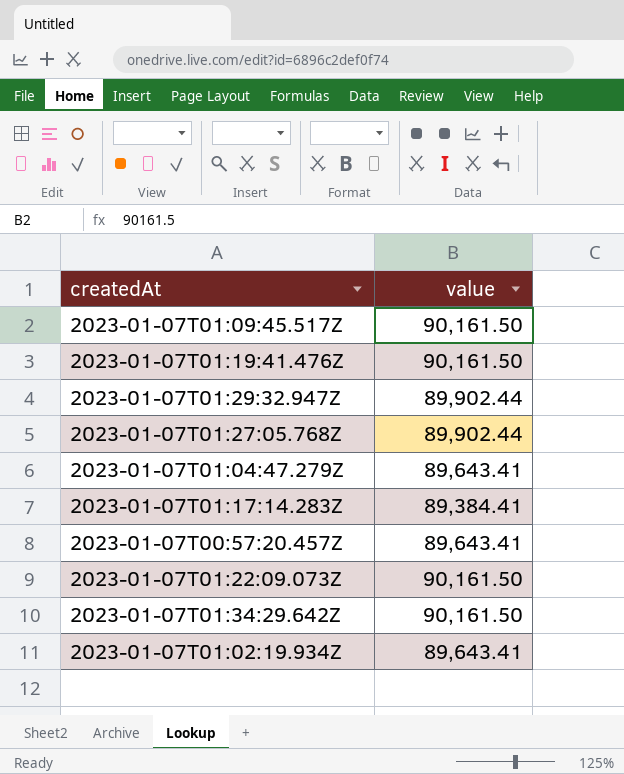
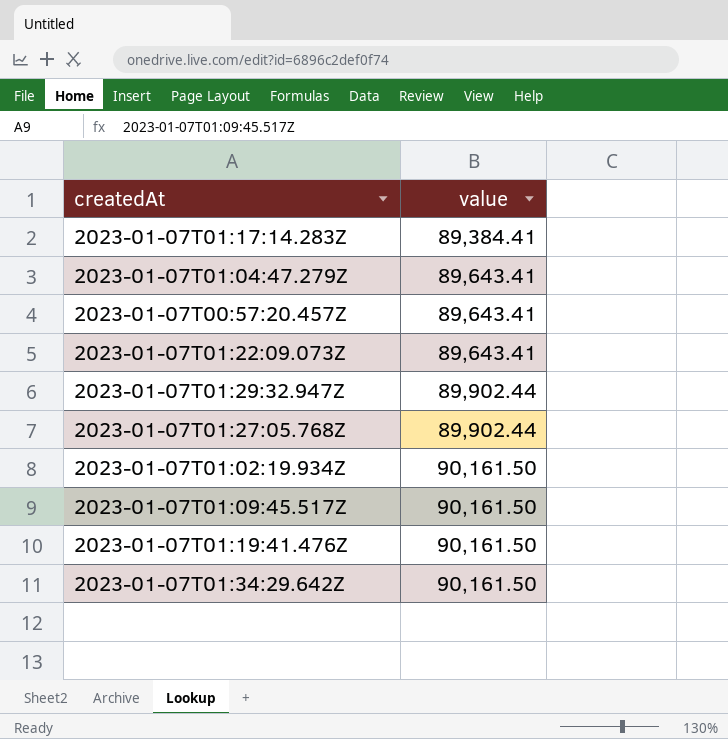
row order: none -> value ascending
2023-01-07T01:22:09.073Z | value: 90,161.50 -> 89,643.41
2023-01-07T01:02:19.934Z | value: 89,643.41 -> 90,161.50

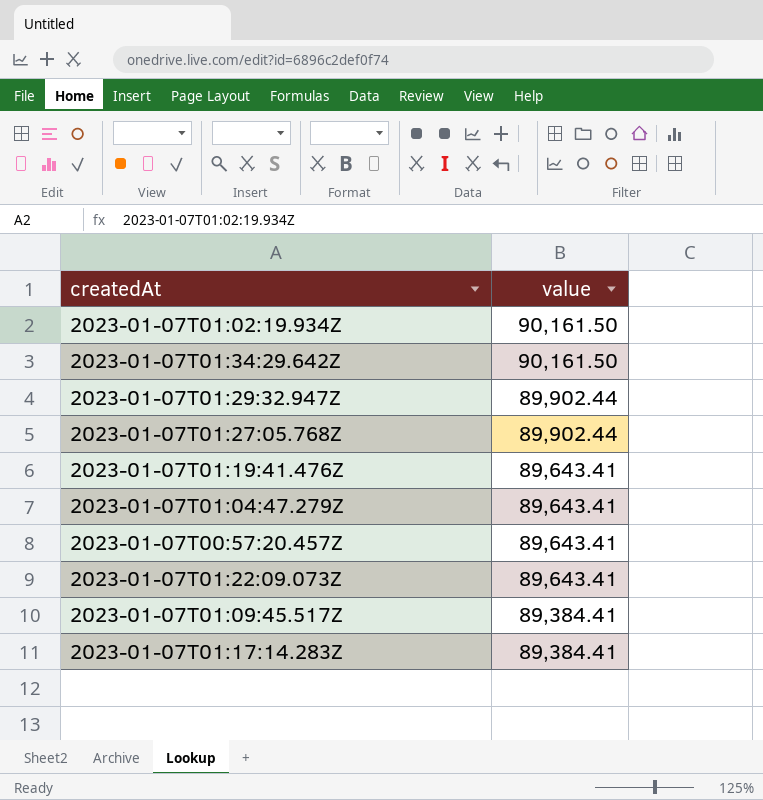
row order: value ascending -> value descending
2023-01-07T01:19:41.476Z | value: 90,161.50 -> 89,643.41
2023-01-07T01:09:45.517Z | value: 90,161.50 -> 89,384.41

